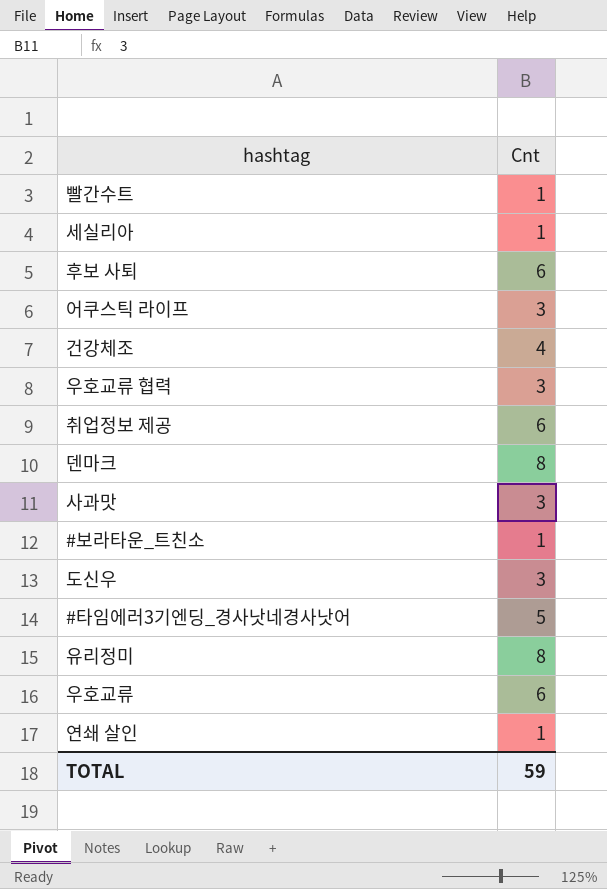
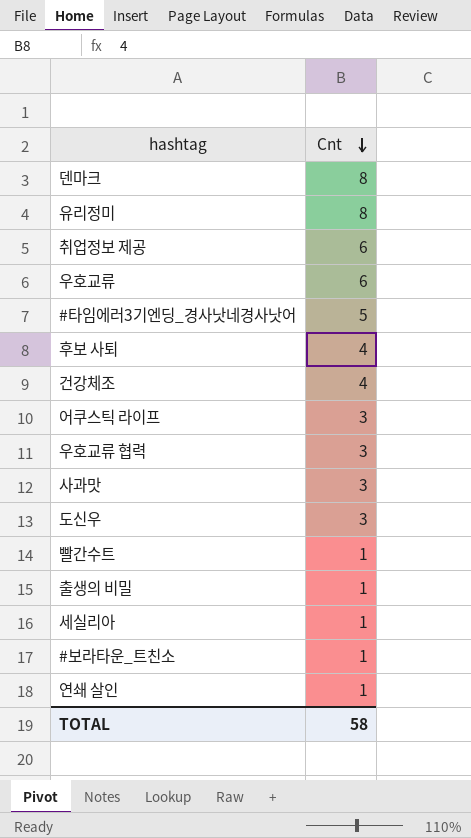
row order: none -> Cnt descending
후보 사퇴 | Cnt: 6 -> 4
row 출생의 비밀: none -> 1
TOTAL | Cnt: 59 -> 58

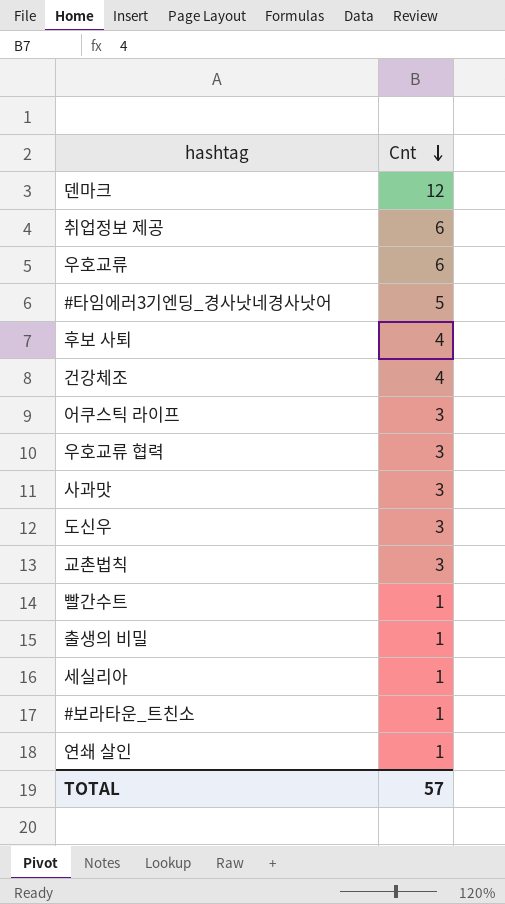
row 유리정미: 8 -> none
덴마크 | Cnt: 8 -> 12
row 교촌법칙: none -> 3
TOTAL | Cnt: 58 -> 57

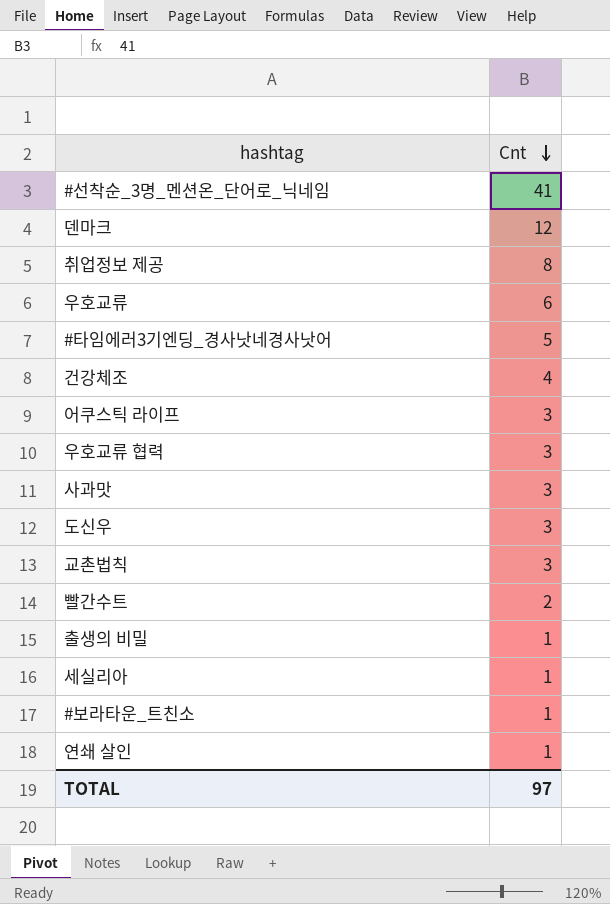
row 후보 사퇴: 4 -> none
row #선착순_3명_멘션온_단어로_닉네임: none -> 41
취업정보 제공 | Cnt: 6 -> 8
빨간수트 | Cnt: 1 -> 2
TOTAL | Cnt: 57 -> 97

